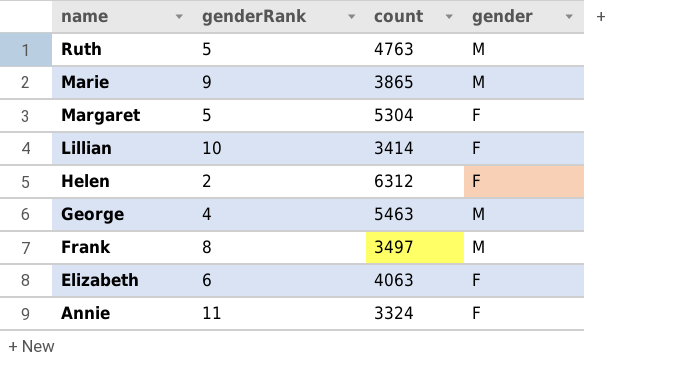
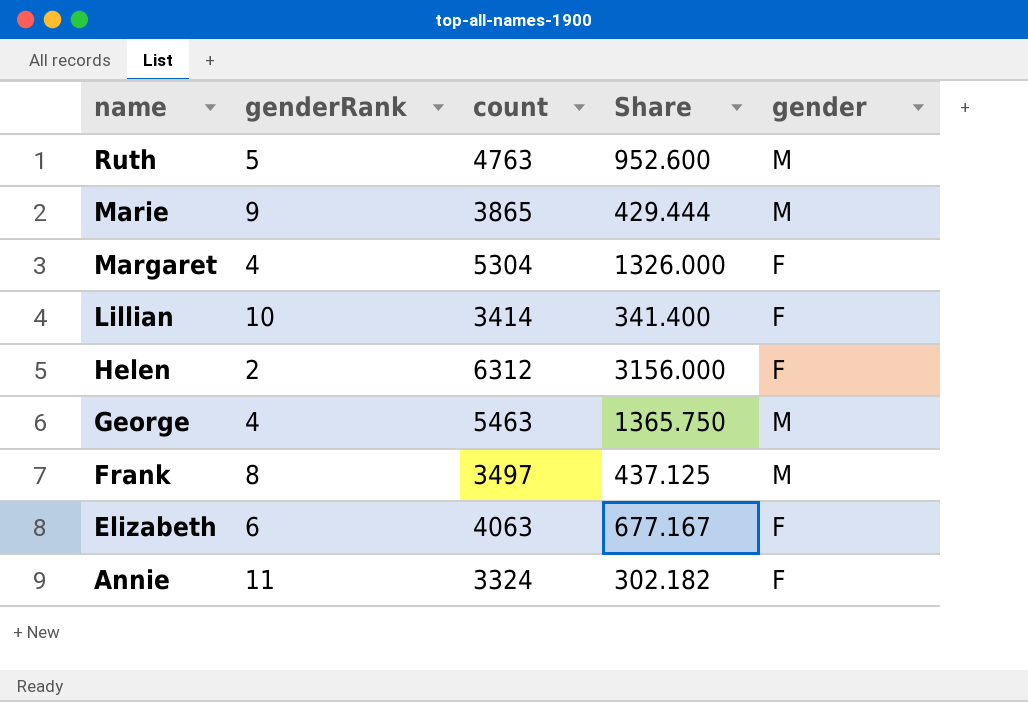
column Share | formula: none -> [count] / [genderRank]
Margaret | genderRank: 5 -> 4

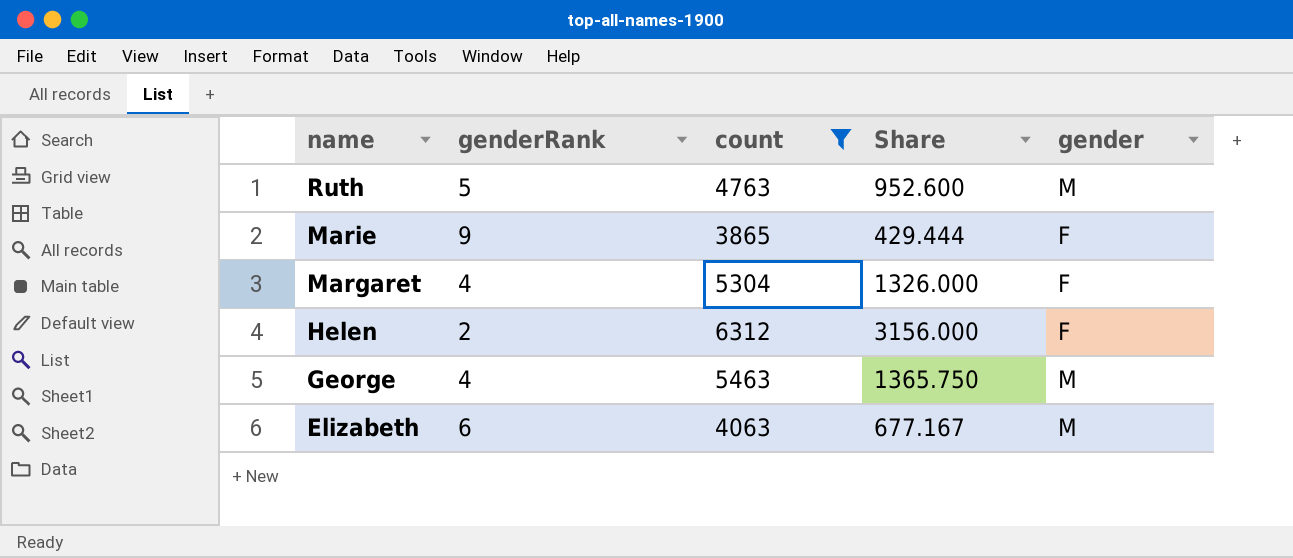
filter: none -> count >= 3865
Marie | gender: M -> F
Elizabeth | gender: F -> M

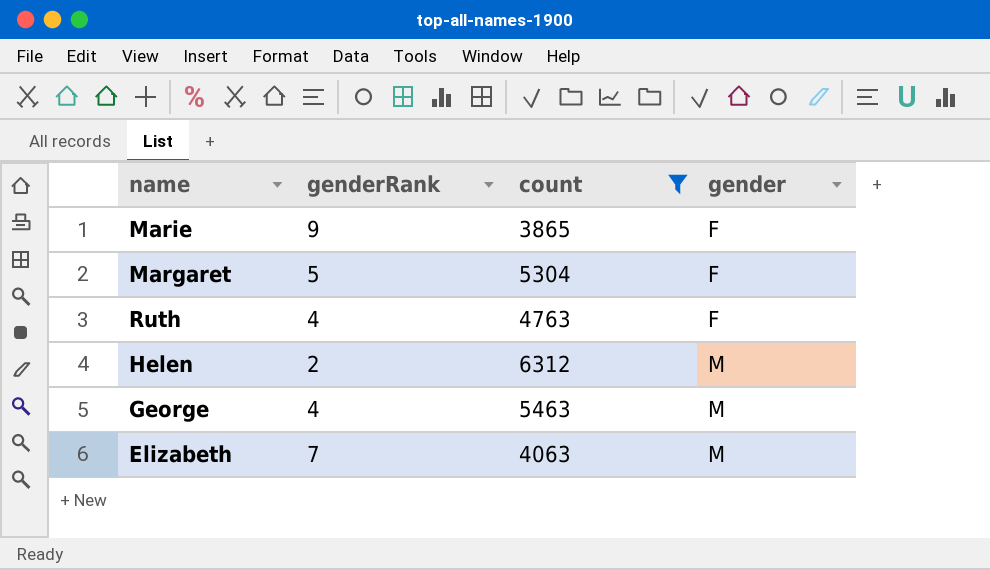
row order: name descending -> gender ascending
column Share | formula: [count] / [genderRank] -> none
Margaret | genderRank: 4 -> 5
Ruth | genderRank: 5 -> 4
Ruth | gender: M -> F
Helen | gender: F -> M
Elizabeth | genderRank: 6 -> 7

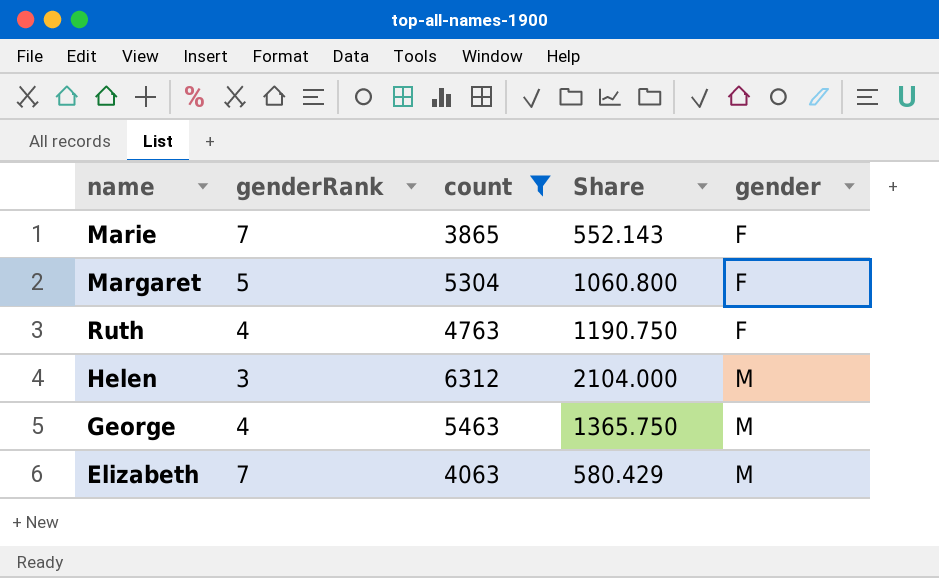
column Share | formula: none -> [count] / [genderRank]
Marie | genderRank: 9 -> 7
Helen | genderRank: 2 -> 3

